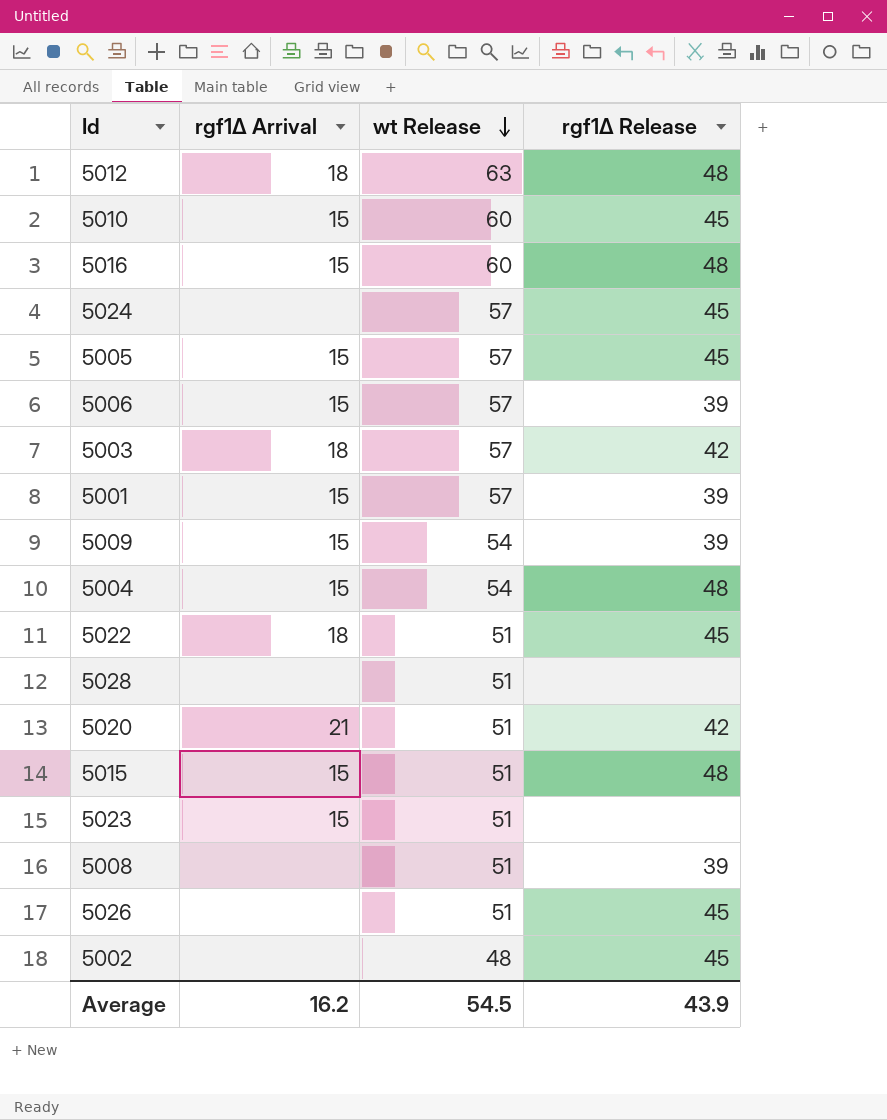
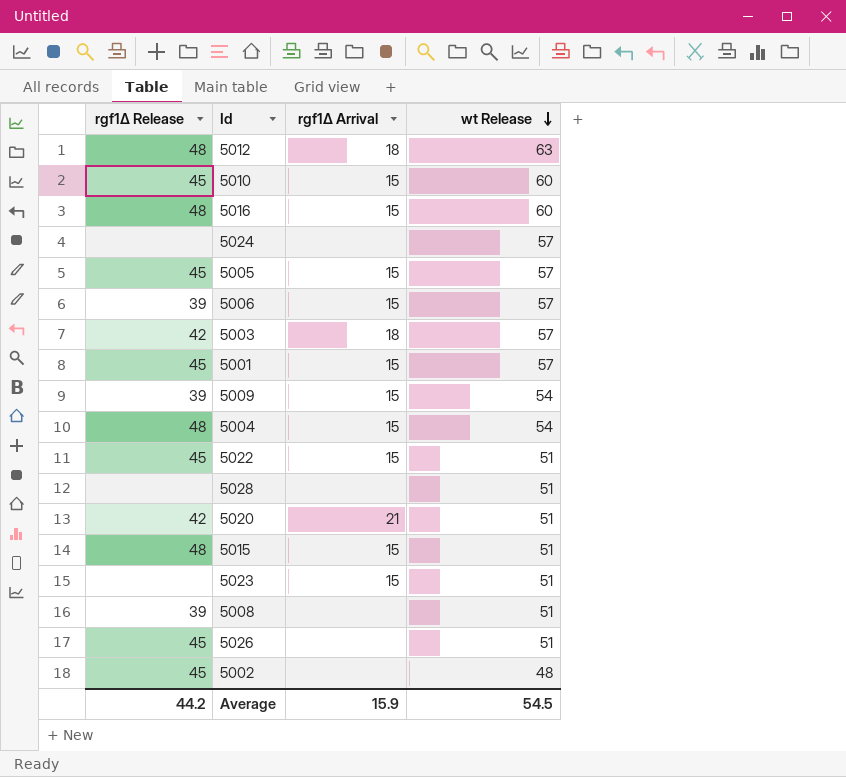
column rgf1Δ Release | position: 4 -> 1
5024 | rgf1Δ Release: 45 -> none
5001 | rgf1Δ Release: 39 -> 45
5022 | rgf1Δ Arrival: 18 -> 15
Average | rgf1Δ Release: 43.9 -> 44.2
Average | rgf1Δ Arrival: 16.2 -> 15.9

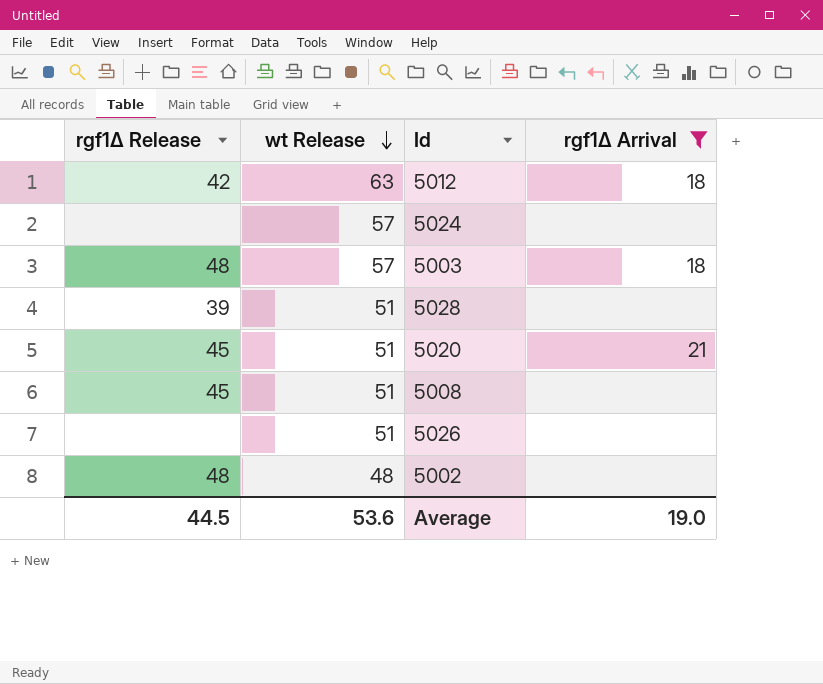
filter: none -> rgf1Δ Arrival != 15
column wt Release | position: 4 -> 2
5012 | rgf1Δ Release: 48 -> 42
5003 | rgf1Δ Release: 42 -> 48
5028 | rgf1Δ Release: none -> 39
5020 | rgf1Δ Release: 42 -> 45
5008 | rgf1Δ Release: 39 -> 45
5026 | rgf1Δ Release: 45 -> none
5002 | rgf1Δ Release: 45 -> 48
Average | rgf1Δ Release: 44.2 -> 44.5
Average | wt Release: 54.5 -> 53.6
Average | rgf1Δ Arrival: 15.9 -> 19.0

